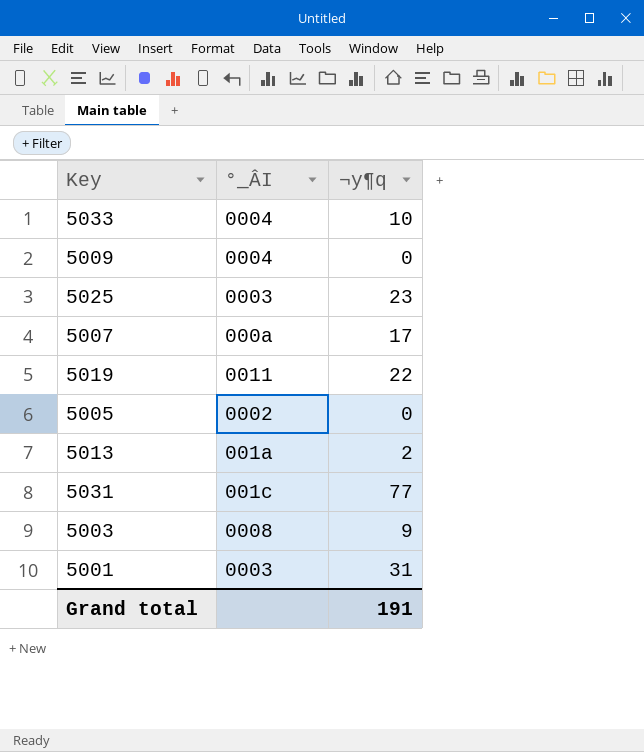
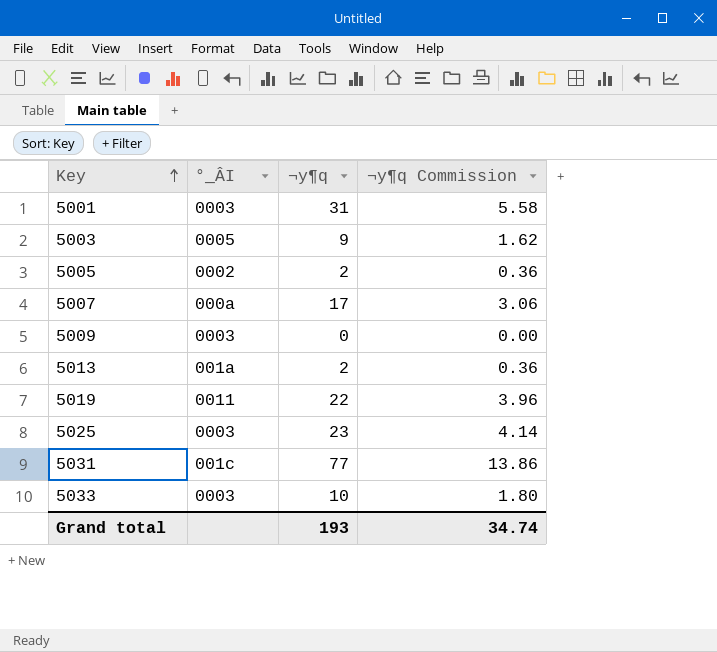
row order: none -> Key ascending
column ¬y¶q Commission | formula: none -> [¬y¶q] * 0.18
5003 | °_ÂI: 0008 -> 0005
5005 | ¬y¶q: 0 -> 2
5009 | °_ÂI: 0004 -> 0003
5033 | °_ÂI: 0004 -> 0003
Grand total | ¬y¶q: 191 -> 193

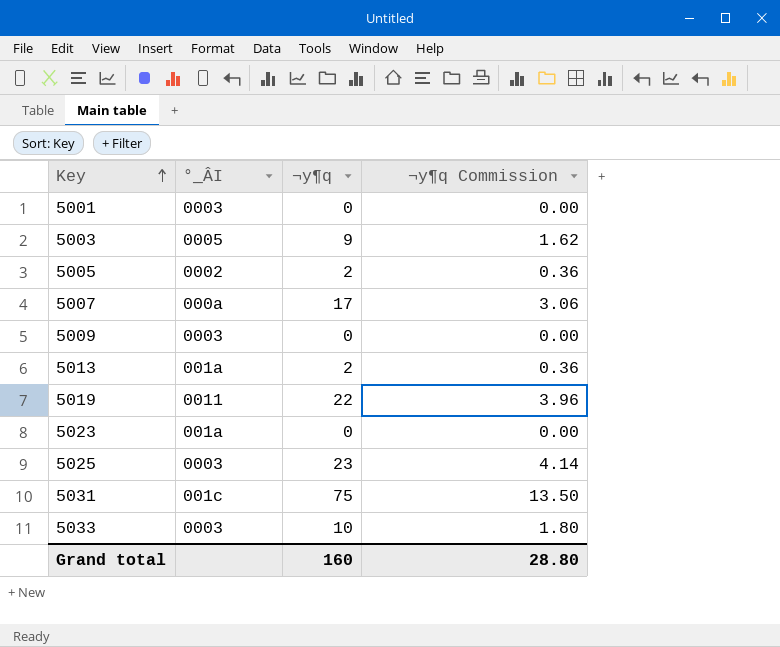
5001 | ¬y¶q: 31 -> 0
5001 | ¬y¶q Commission: 5.58 -> 0.00
row 5023: none -> 001a | 0 | 0.00
5031 | ¬y¶q: 77 -> 75
5031 | ¬y¶q Commission: 13.86 -> 13.50
Grand total | ¬y¶q: 193 -> 160
Grand total | ¬y¶q Commission: 34.74 -> 28.80

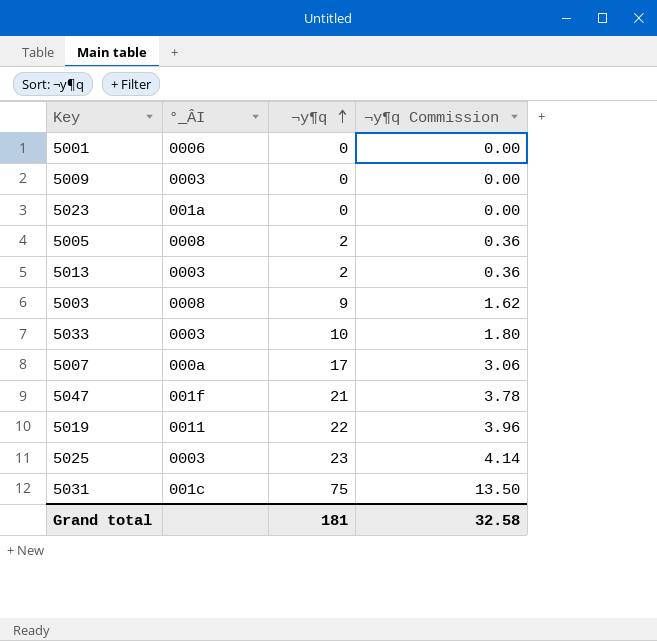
row order: Key ascending -> ¬y¶q ascending
5001 | °_ÂI: 0003 -> 0006
5005 | °_ÂI: 0002 -> 0008
5013 | °_ÂI: 001a -> 0003
5003 | °_ÂI: 0005 -> 0008
row 5047: none -> 001f | 21 | 3.78
Grand total | ¬y¶q: 160 -> 181
Grand total | ¬y¶q Commission: 28.80 -> 32.58

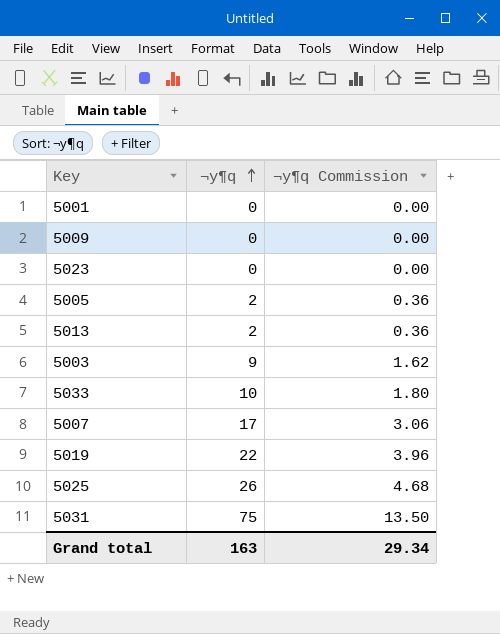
column °_ÂI | position: 2 -> none
row 5047: 001f | 21 | 3.78 -> none
5025 | ¬y¶q: 23 -> 26
5025 | ¬y¶q Commission: 4.14 -> 4.68
Grand total | ¬y¶q: 181 -> 163
Grand total | ¬y¶q Commission: 32.58 -> 29.34

